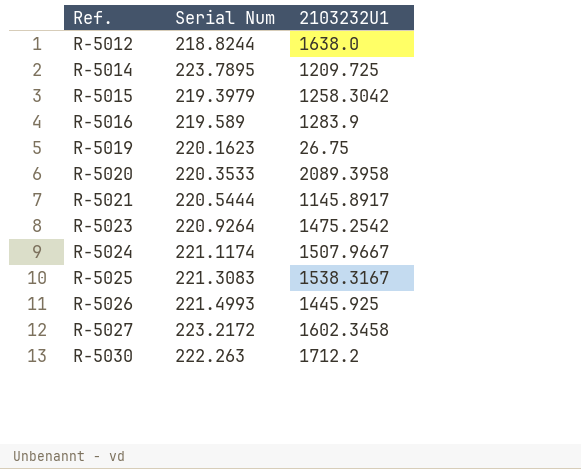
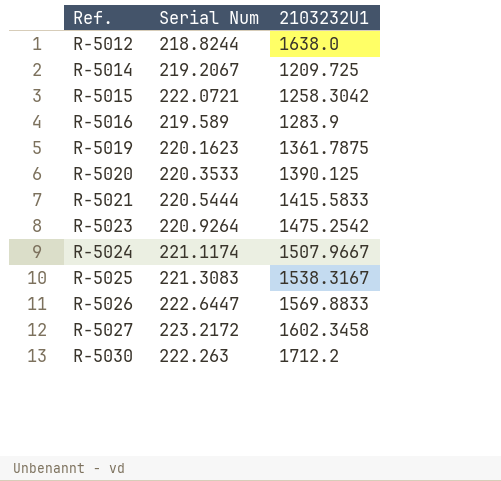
R-5014 | Serial Num: 223.7895 -> 219.2067
R-5015 | Serial Num: 219.3979 -> 222.0721
R-5019 | 2103232U1: 26.75 -> 1361.7875
R-5020 | 2103232U1: 2089.3958 -> 1390.125
R-5021 | 2103232U1: 1145.8917 -> 1415.5833
R-5026 | Serial Num: 221.4993 -> 222.6447
R-5026 | 2103232U1: 1445.925 -> 1569.8833

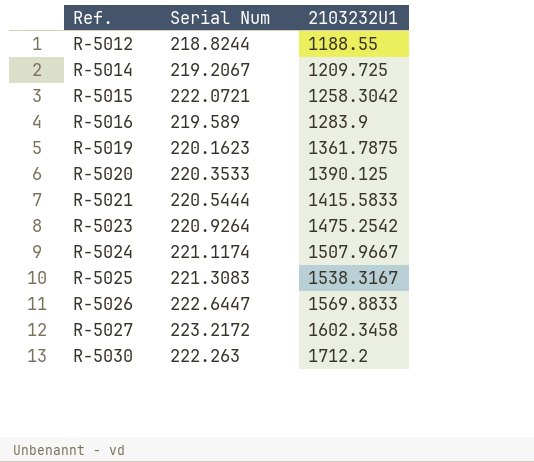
R-5012 | 2103232U1: 1638.0 -> 1188.55

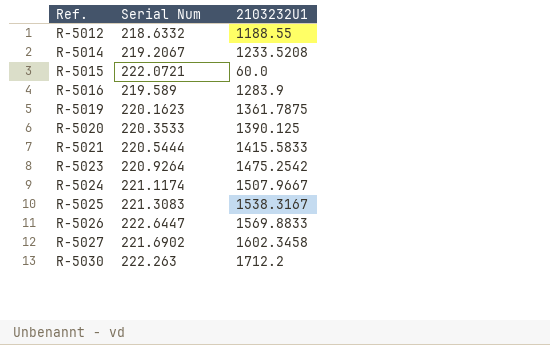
R-5012 | Serial Num: 218.8244 -> 218.6332
R-5014 | 2103232U1: 1209.725 -> 1233.5208
R-5015 | 2103232U1: 1258.3042 -> 60.0
R-5027 | Serial Num: 223.2172 -> 221.6902

